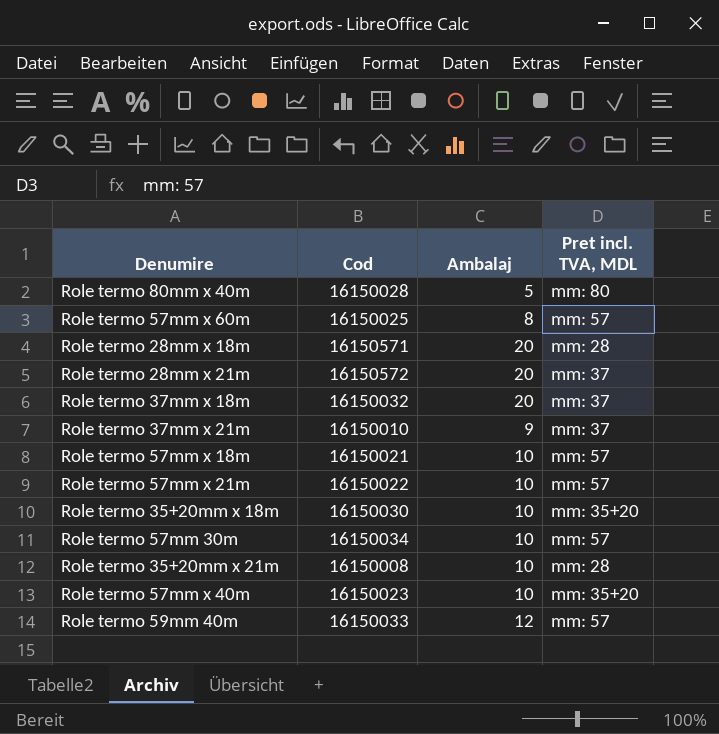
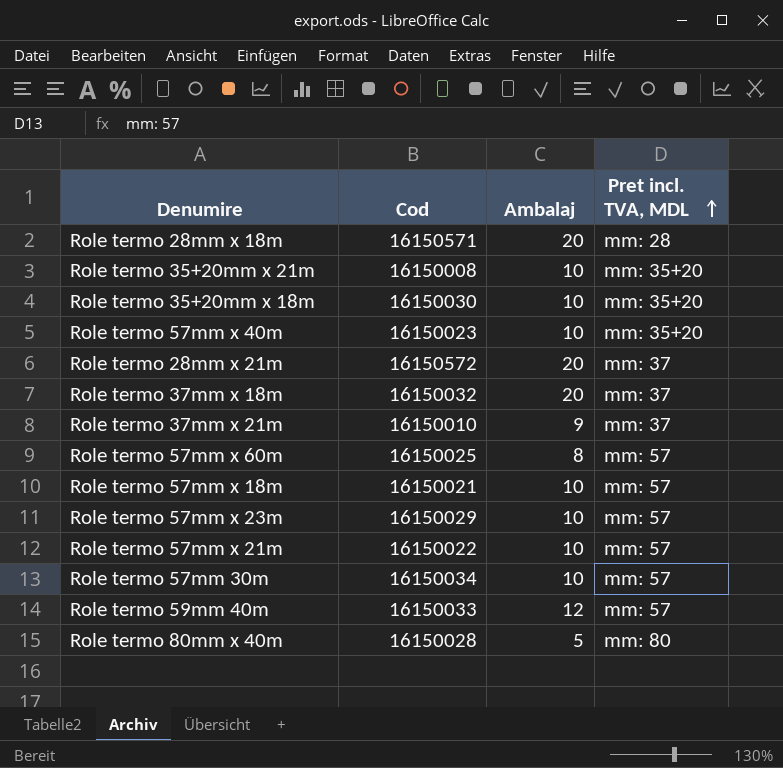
row order: none -> Pret incl. TVA, MDL ascending
Role termo 35+20mm x 21m | Pret incl. TVA, MDL: mm: 28 -> mm: 35+20
row Role termo 57mm x 23m: none -> 16150029 | 10 | mm: 57

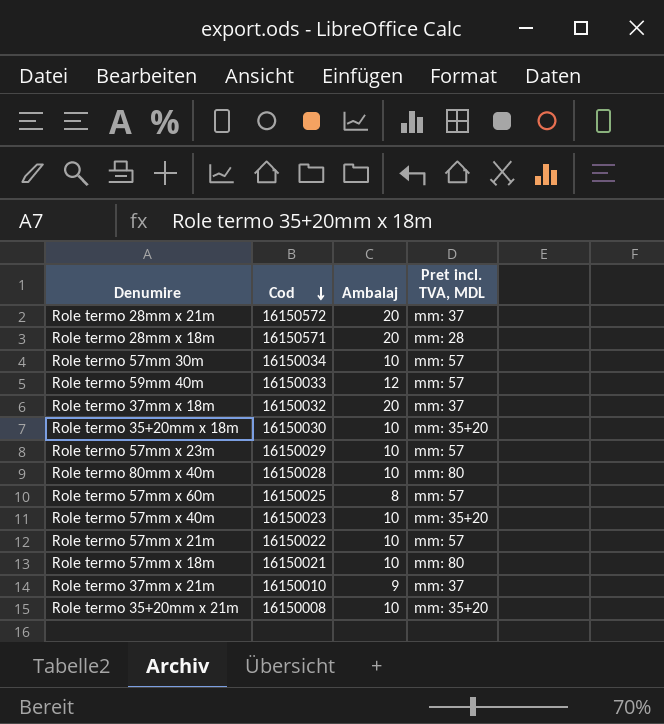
row order: Pret incl. TVA, MDL ascending -> Cod descending
Role termo 80mm x 40m | Ambalaj: 5 -> 10
Role termo 57mm x 18m | Pret incl. TVA, MDL: mm: 57 -> mm: 80

